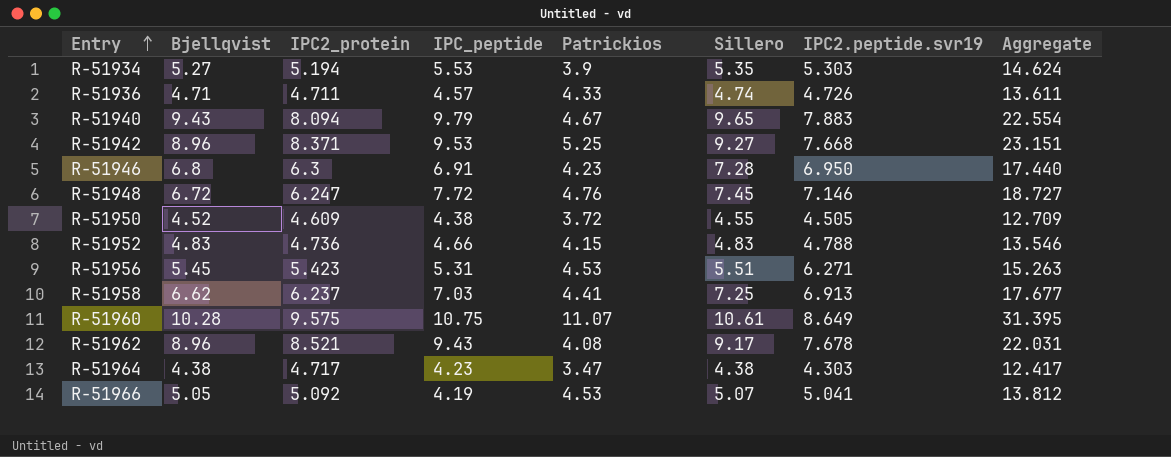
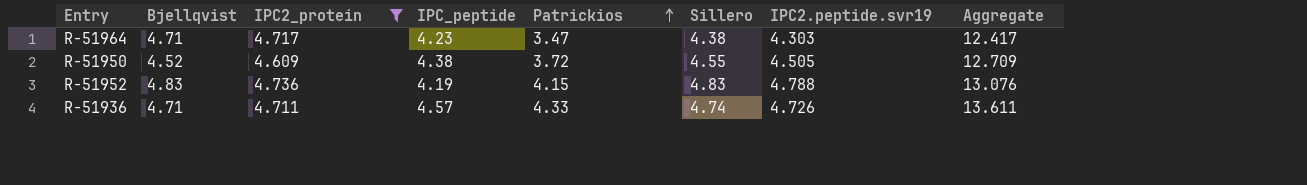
filter: none -> IPC2_protein <= 4.736
row order: Entry ascending -> Patrickios ascending
R-51964 | Bjellqvist: 4.38 -> 4.71
R-51952 | IPC_peptide: 4.66 -> 4.19
R-51952 | Aggregate: 13.546 -> 13.076

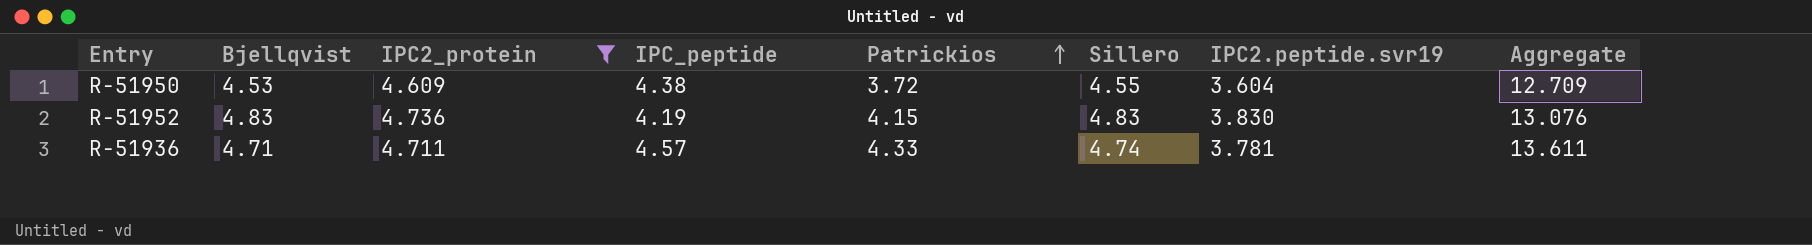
row R-51964: 4.71 | 4.717 | 4.23 | 3.47 | 4.38 | 4.303 | 12.417 -> none
R-51950 | Bjellqvist: 4.52 -> 4.53
R-51950 | IPC2.peptide.svr19: 4.505 -> 3.604
R-51952 | IPC2.peptide.svr19: 4.788 -> 3.830
R-51936 | IPC2.peptide.svr19: 4.726 -> 3.781

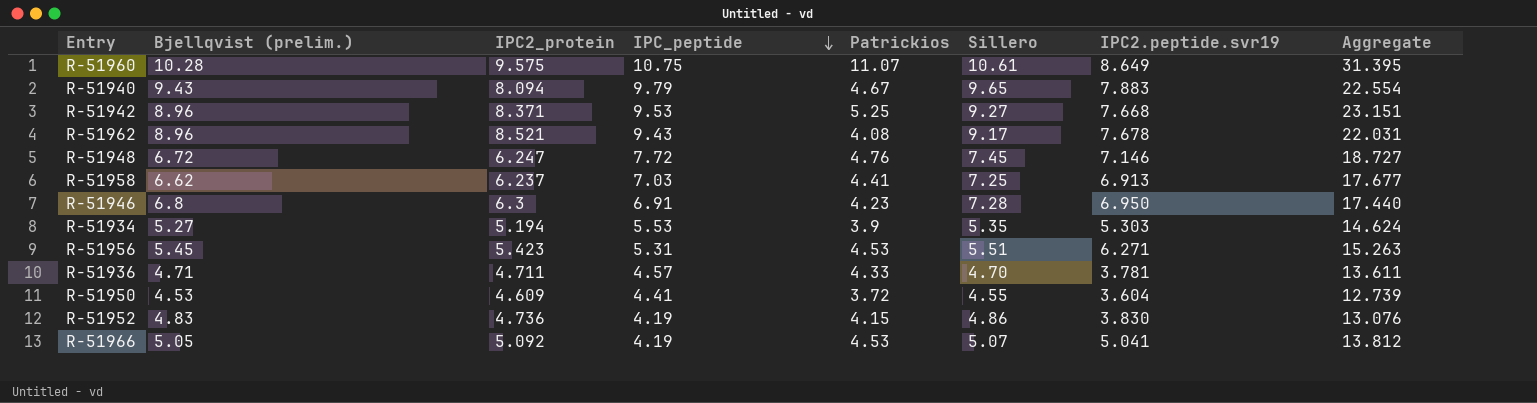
filter: IPC2_protein <= 4.736 -> none
row order: Patrickios ascending -> IPC_peptide descending
column name: Bjellqvist -> Bjellqvist (prelim.)
R-51936 | Sillero: 4.74 -> 4.70
R-51950 | IPC_peptide: 4.38 -> 4.41
R-51950 | Aggregate: 12.709 -> 12.739
R-51952 | Sillero: 4.83 -> 4.86

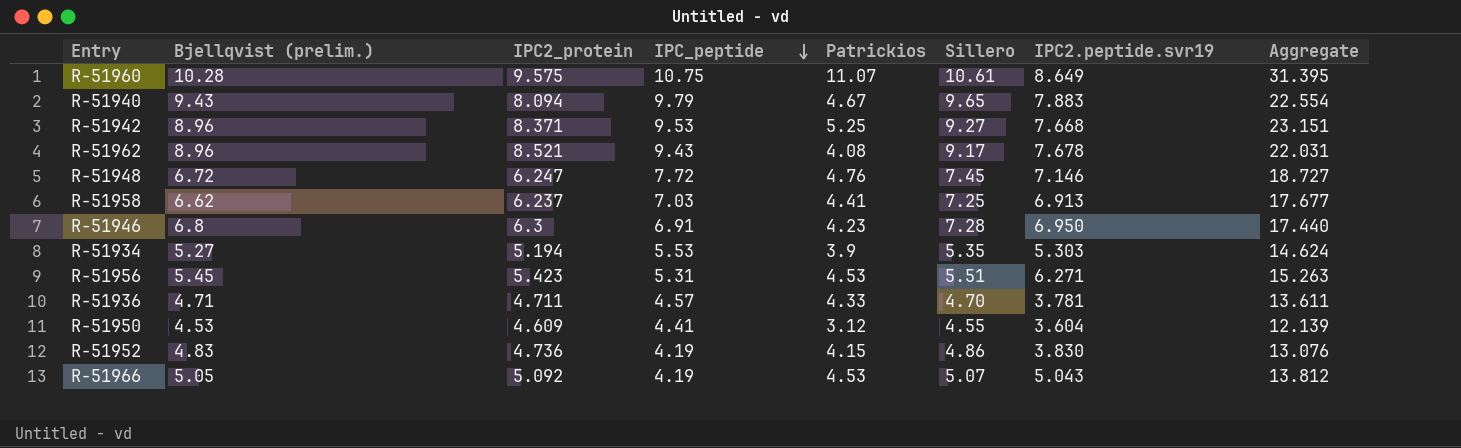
R-51950 | Patrickios: 3.72 -> 3.12
R-51950 | Aggregate: 12.739 -> 12.139
R-51966 | IPC2.peptide.svr19: 5.041 -> 5.043

